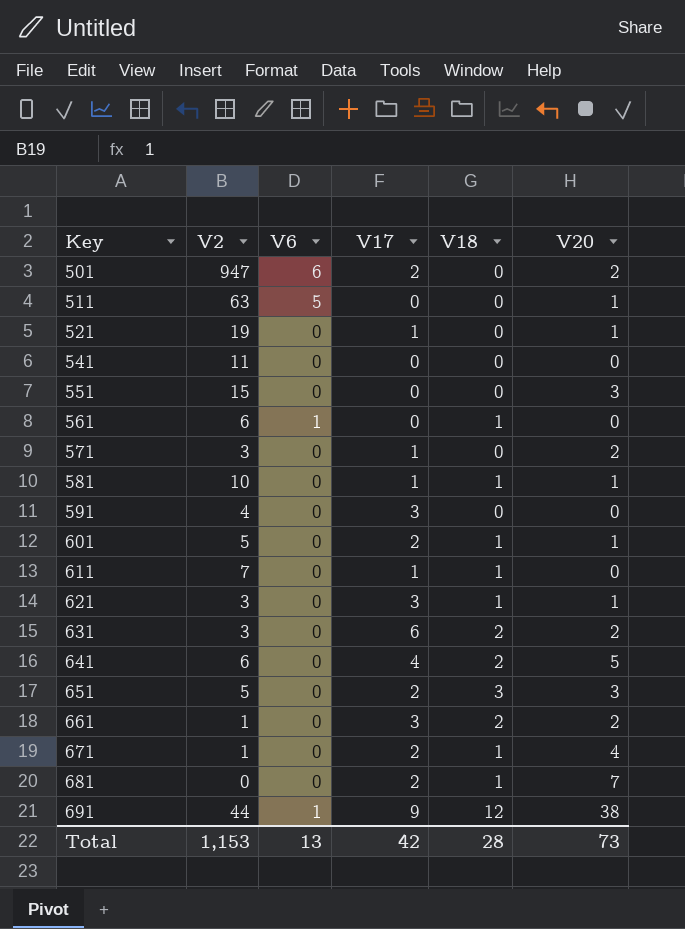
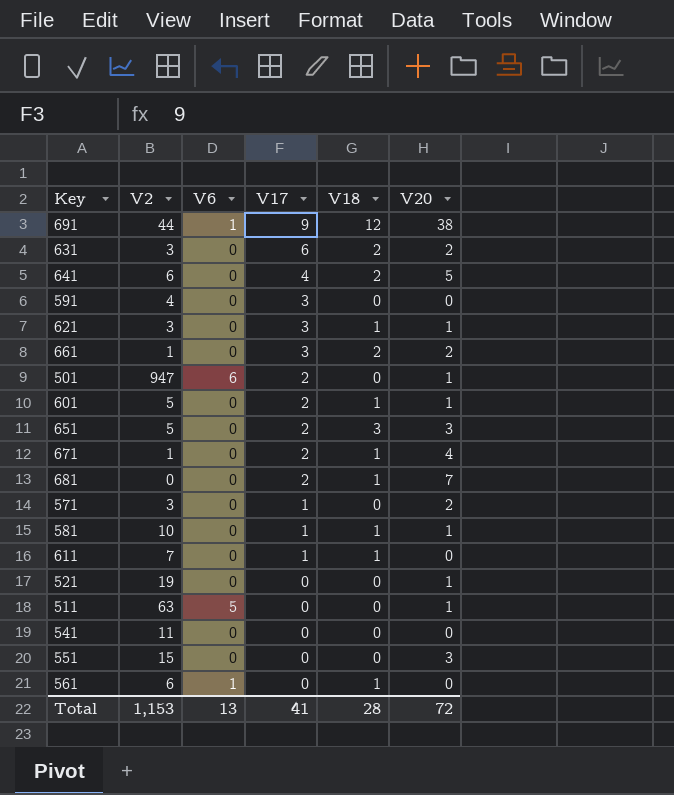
row order: Key ascending -> V17 descending
501 | V20: 2 -> 1
521 | V17: 1 -> 0
Total | V17: 42 -> 41
Total | V20: 73 -> 72

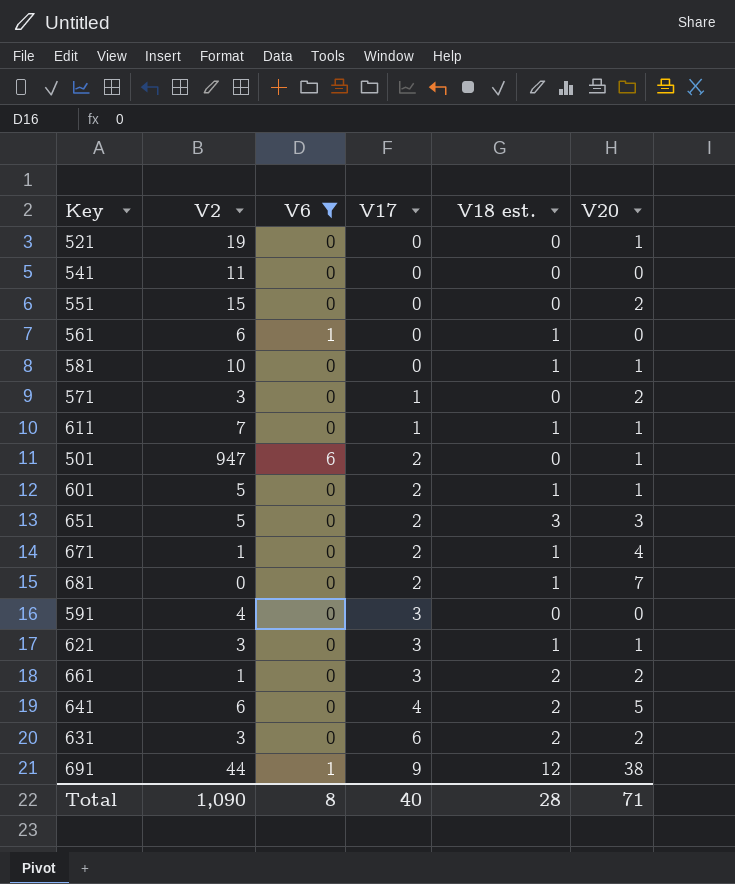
filter: none -> V6 != 5
row order: V17 descending -> V17 ascending
column name: V18 -> V18 est.
551 | V20: 3 -> 2
581 | V17: 1 -> 0
611 | V20: 0 -> 1
Total | V2: 1,153 -> 1,090
Total | V6: 13 -> 8
Total | V17: 41 -> 40
Total | V20: 72 -> 71

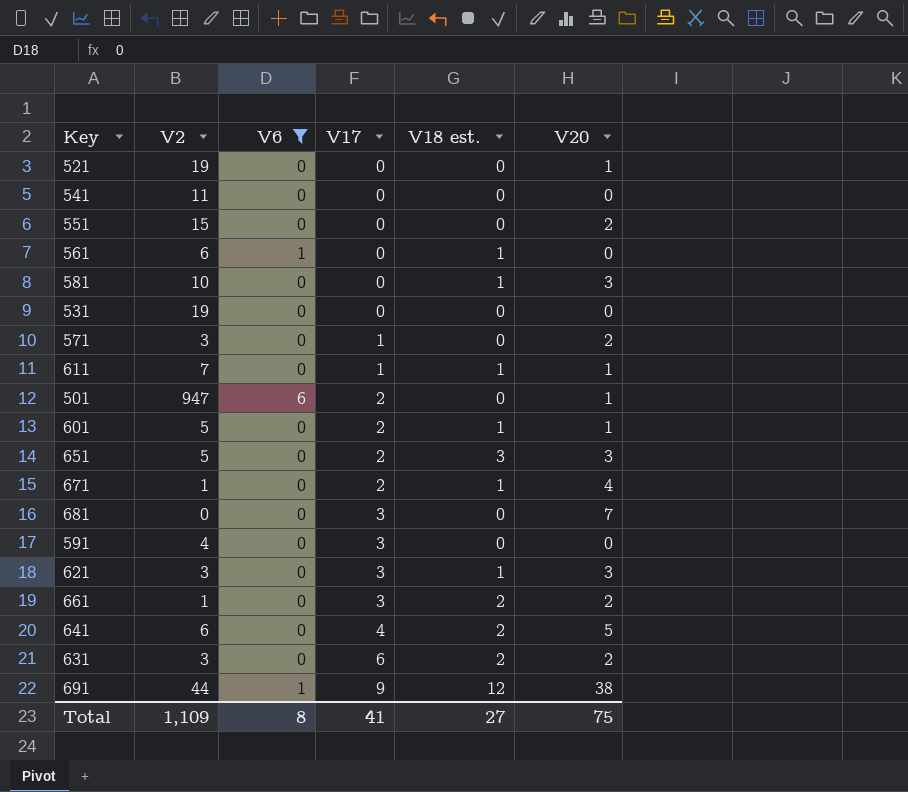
581 | V20: 1 -> 3
row 531: none -> 19 | 0 | 0 | 0 | 0
681 | V17: 2 -> 3
681 | V18 est.: 1 -> 0
621 | V20: 1 -> 3
Total | V2: 1,090 -> 1,109
Total | V17: 40 -> 41
Total | V18 est.: 28 -> 27
Total | V20: 71 -> 75

